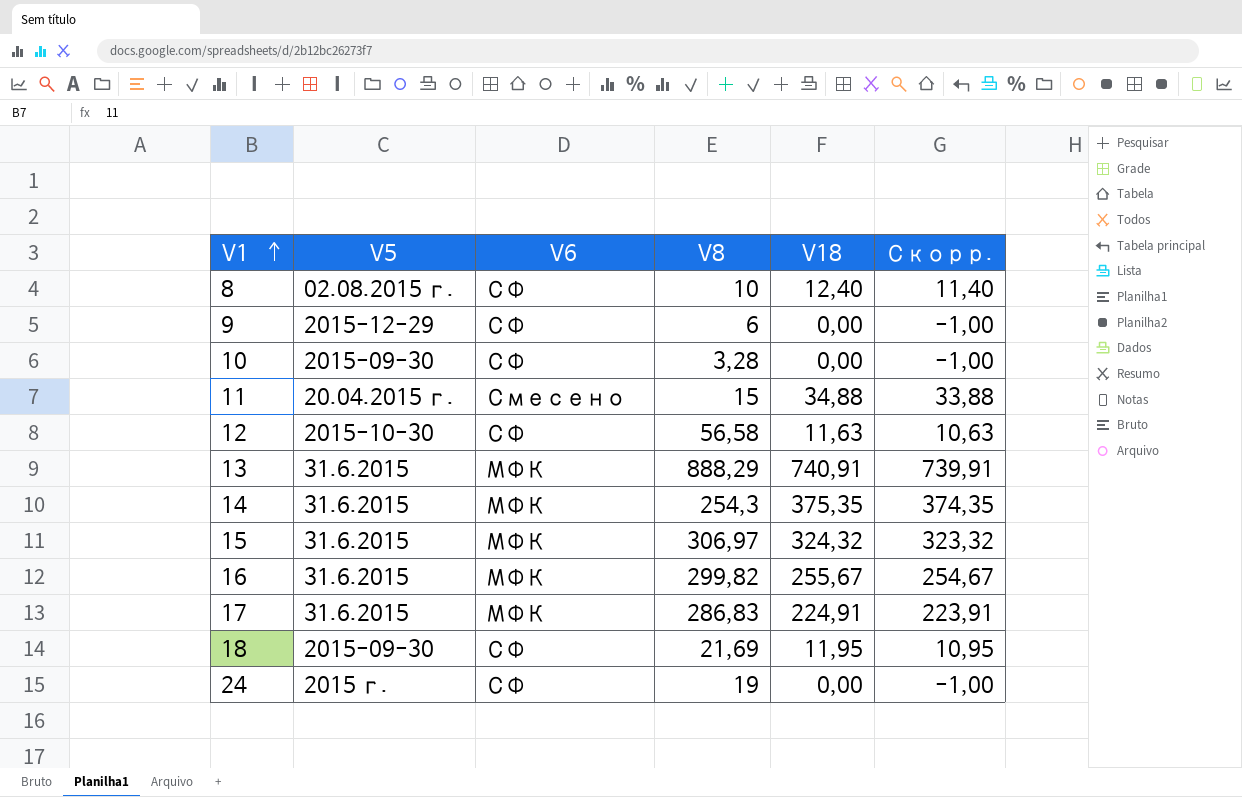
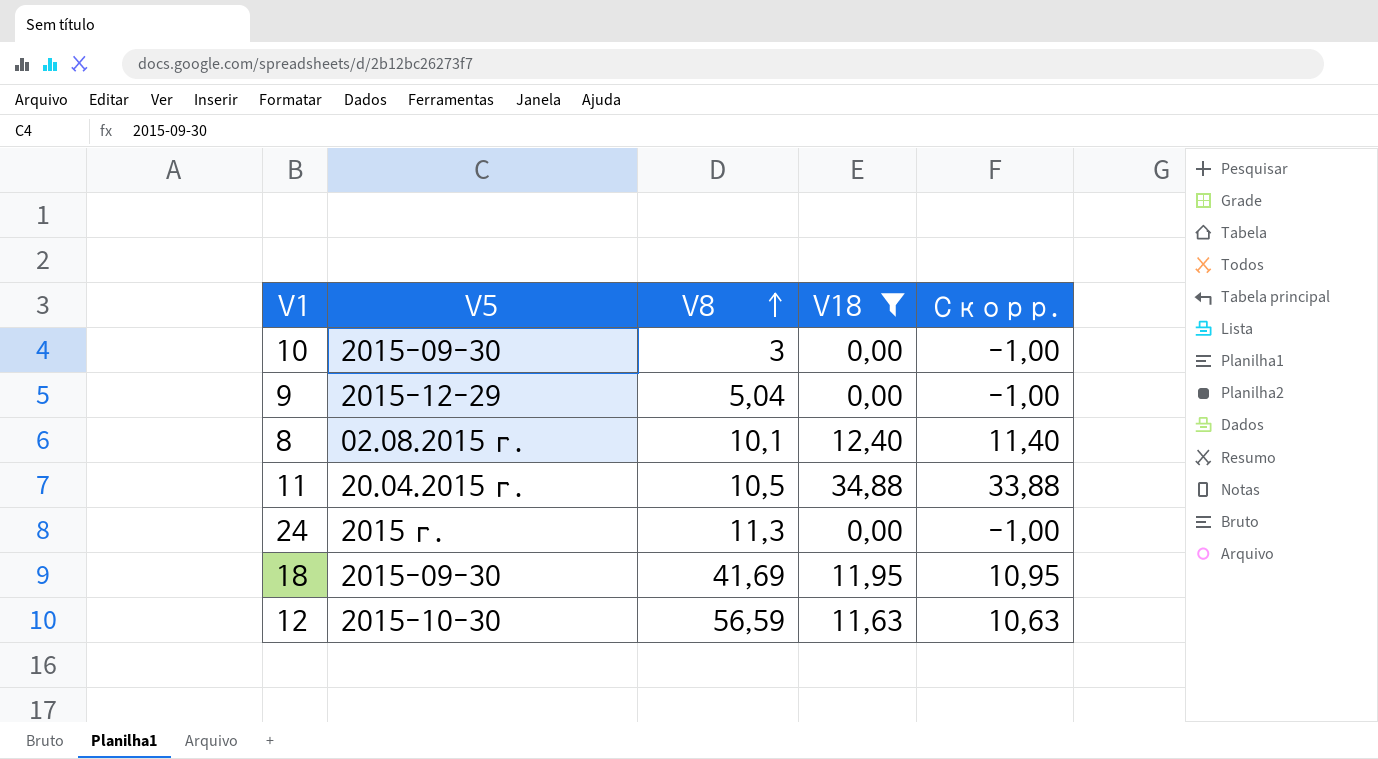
filter: none -> V18 <= 34,88
row order: V1 ascending -> V8 ascending
column V6 | position: 3 -> none
10 | V8: 3,28 -> 3
9 | V8: 6 -> 5,04
8 | V8: 10 -> 10,1
11 | V8: 15 -> 10,5
24 | V8: 19 -> 11,3
18 | V8: 21,69 -> 41,69
12 | V8: 56,58 -> 56,59

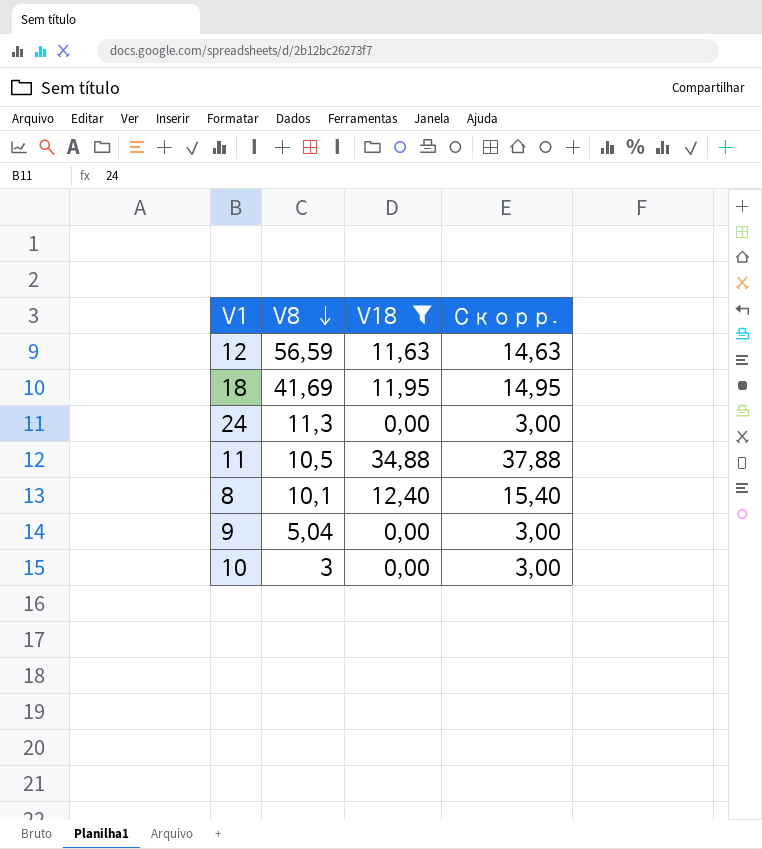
row order: V8 ascending -> V8 descending
column V5 | position: 2 -> none
column Скорр. | formula: [V18] - 1 -> [V18] + 3

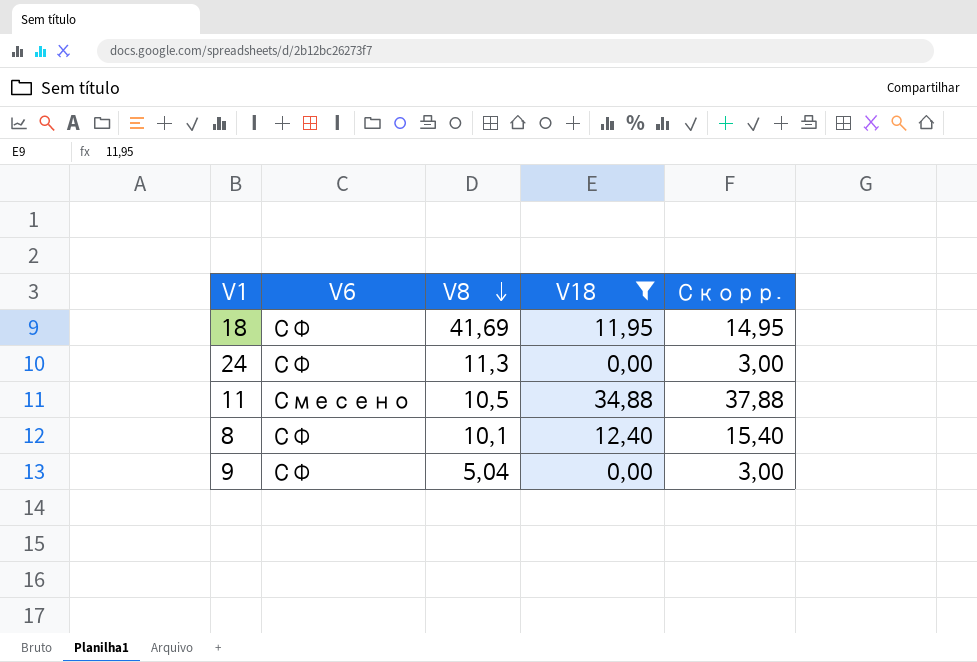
column V6 | position: none -> 2
row 12: 56,59 | 11,63 | 14,63 -> none
row 10: 3 | 0,00 | 3,00 -> none

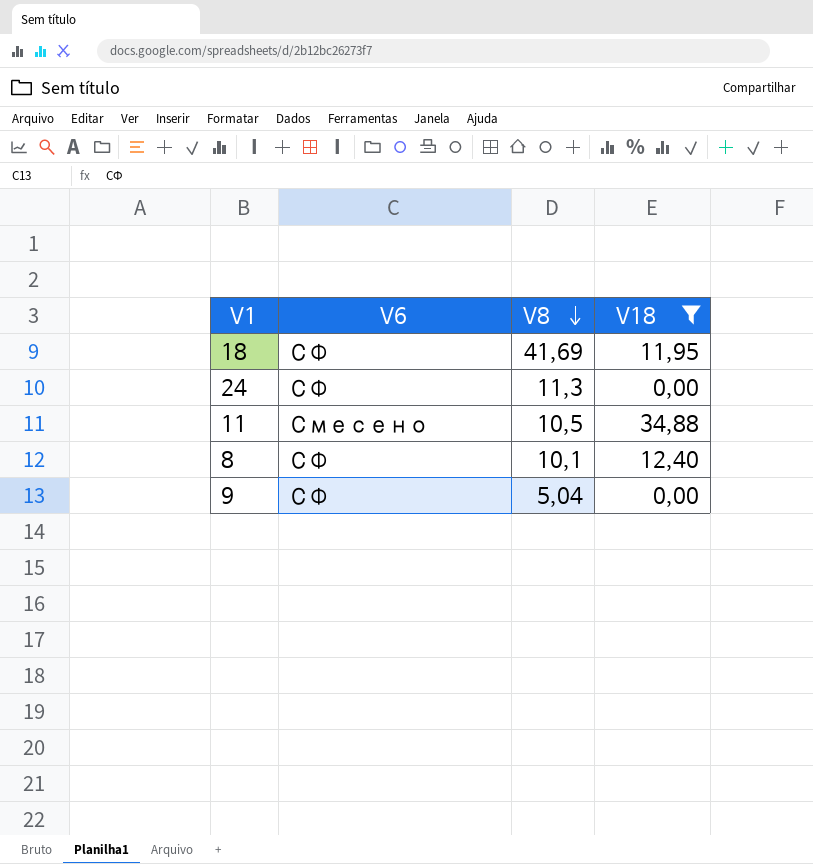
column Скорр. | formula: [V18] + 3 -> none

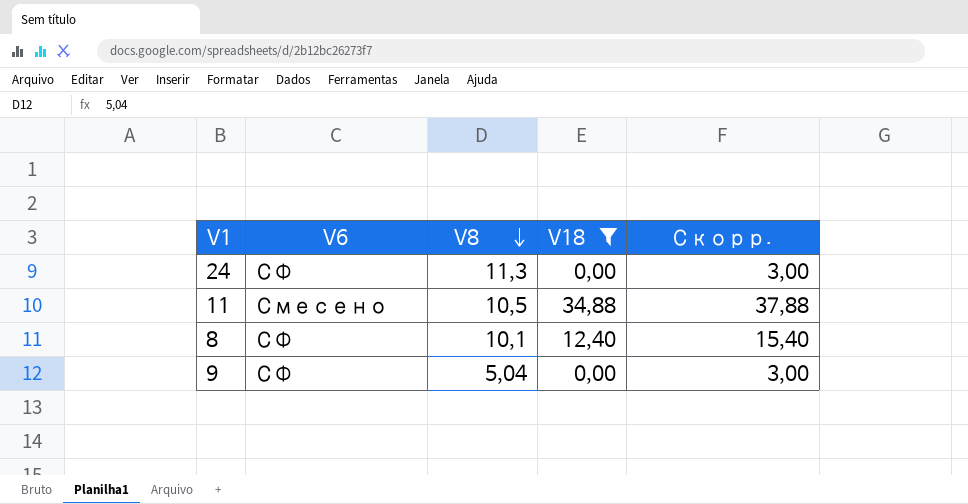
column Скорр. | formula: none -> [V18] + 3
row 18: СФ | 41,69 | 11,95 -> none

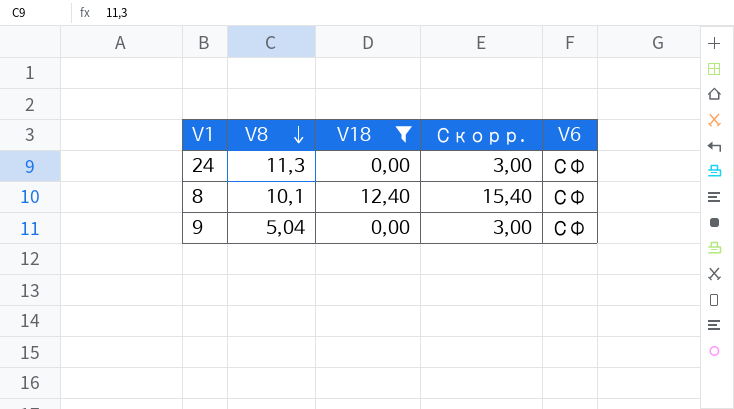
column V6 | position: 2 -> 5
row 11: Смесено | 10,5 | 34,88 | 37,88 -> none

